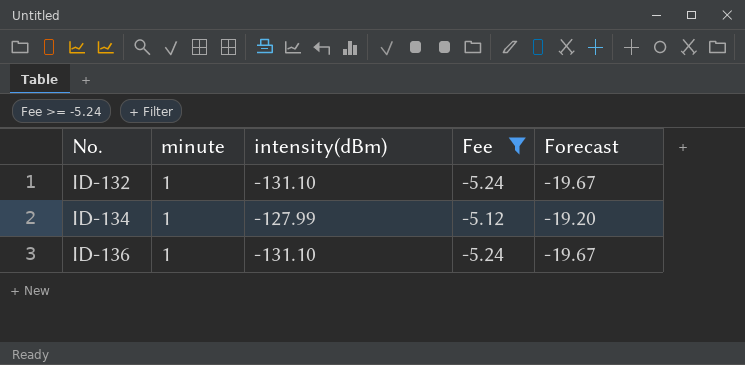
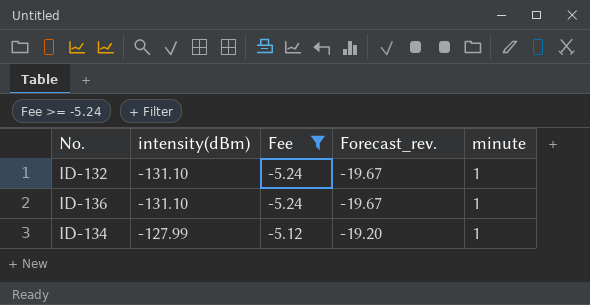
row order: No. ascending -> intensity(dBm) ascending
column name: Forecast -> Forecast_rev.
column minute | position: 2 -> 5

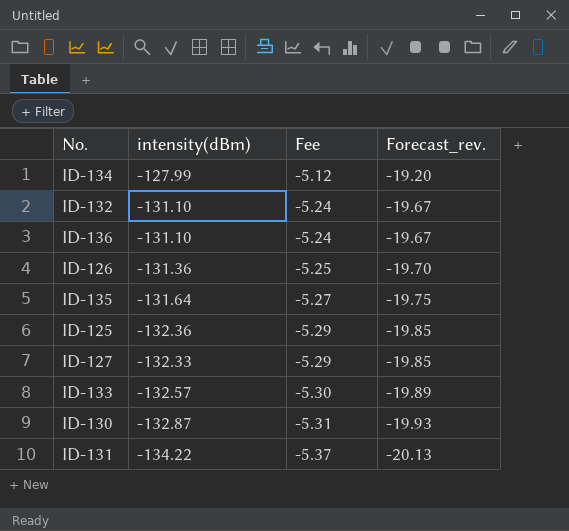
filter: Fee >= -5.24 -> none
row order: intensity(dBm) ascending -> Fee descending
column minute | position: 5 -> none

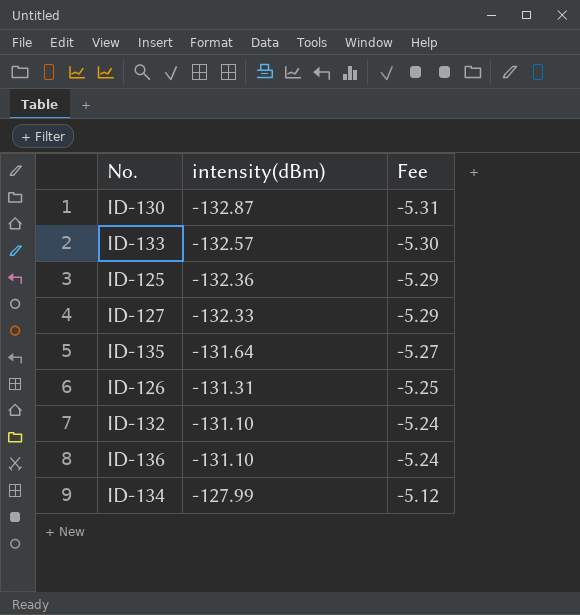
row order: Fee descending -> intensity(dBm) ascending
column Forecast_rev. | formula: [intensity(dBm)] * 0.15 -> none
row ID-131: -134.22 | -5.37 | -20.13 -> none
ID-126 | intensity(dBm): -131.36 -> -131.31

